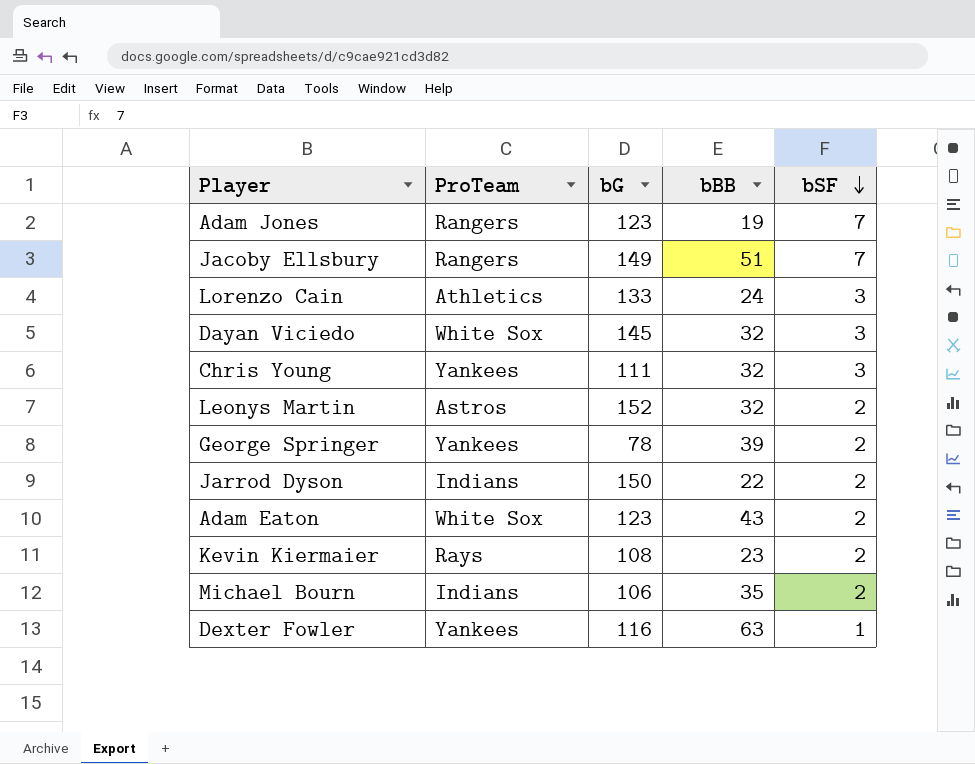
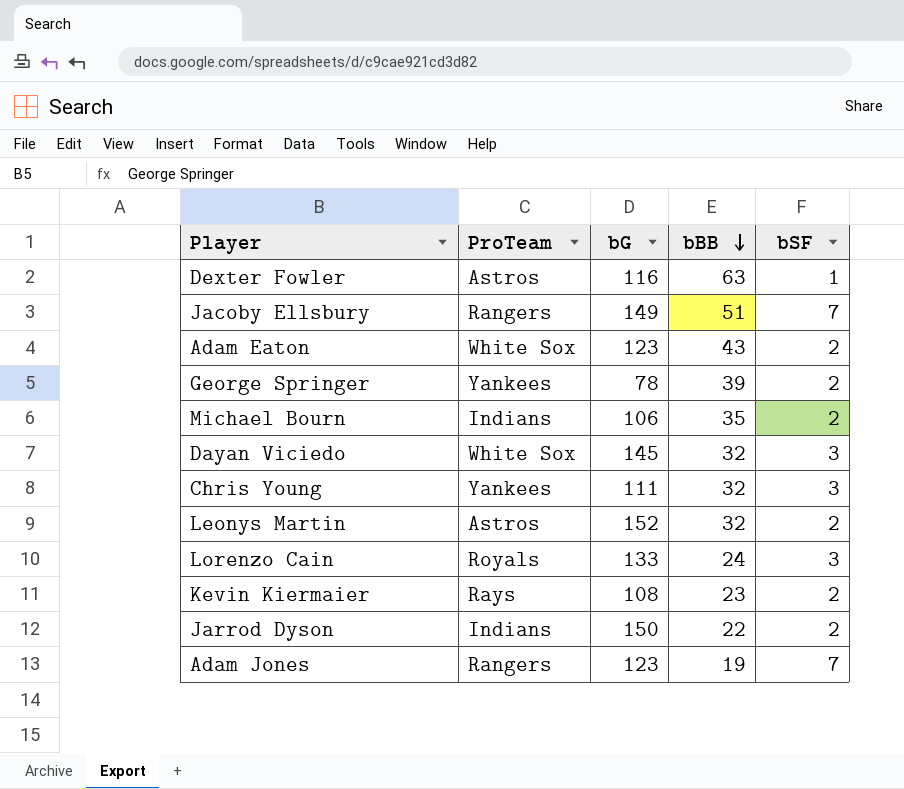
row order: bSF descending -> bBB descending
Dexter Fowler | ProTeam: Yankees -> Astros
Lorenzo Cain | ProTeam: Athletics -> Royals

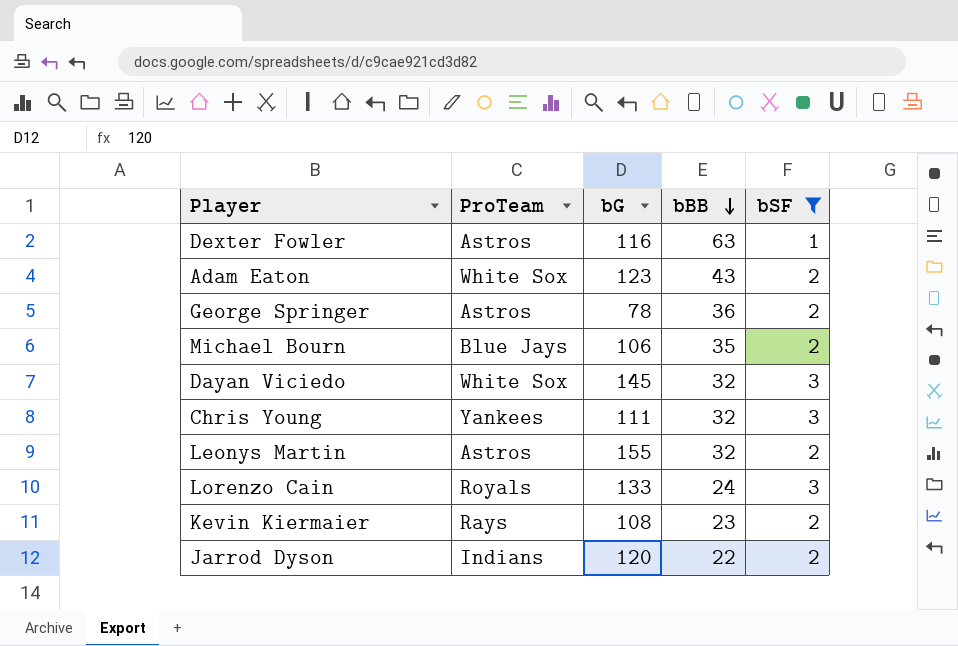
filter: none -> bSF != 7
George Springer | ProTeam: Yankees -> Astros
George Springer | bBB: 39 -> 36
Michael Bourn | ProTeam: Indians -> Blue Jays
Leonys Martin | bG: 152 -> 155
Jarrod Dyson | bG: 150 -> 120

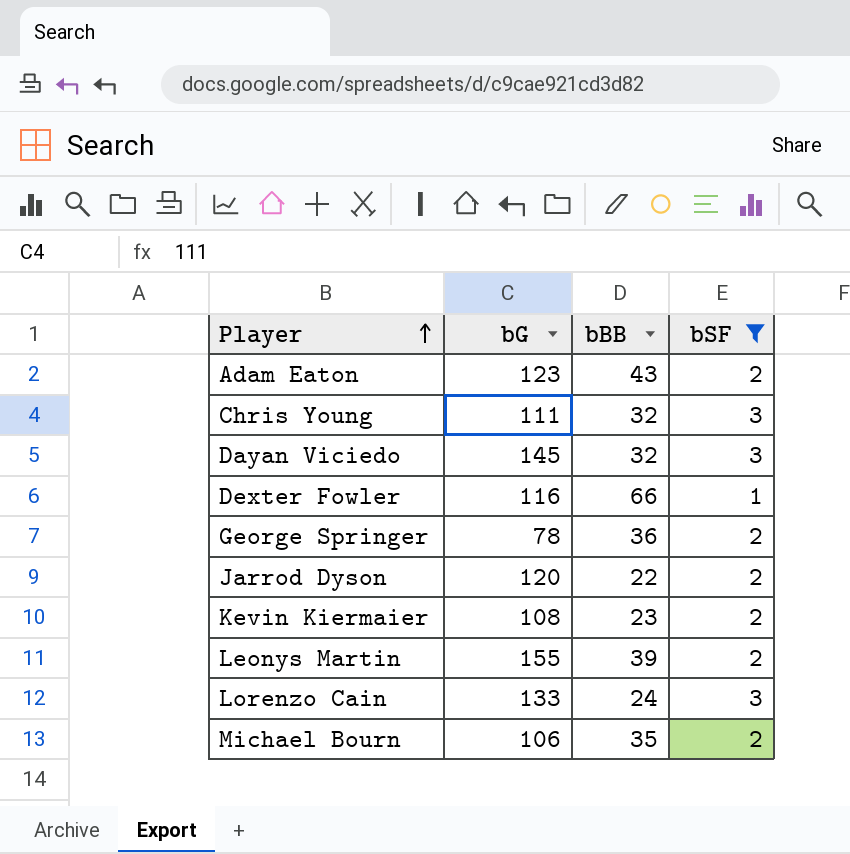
row order: bBB descending -> Player ascending
column ProTeam | position: 2 -> none
Dexter Fowler | bBB: 63 -> 66
Leonys Martin | bBB: 32 -> 39

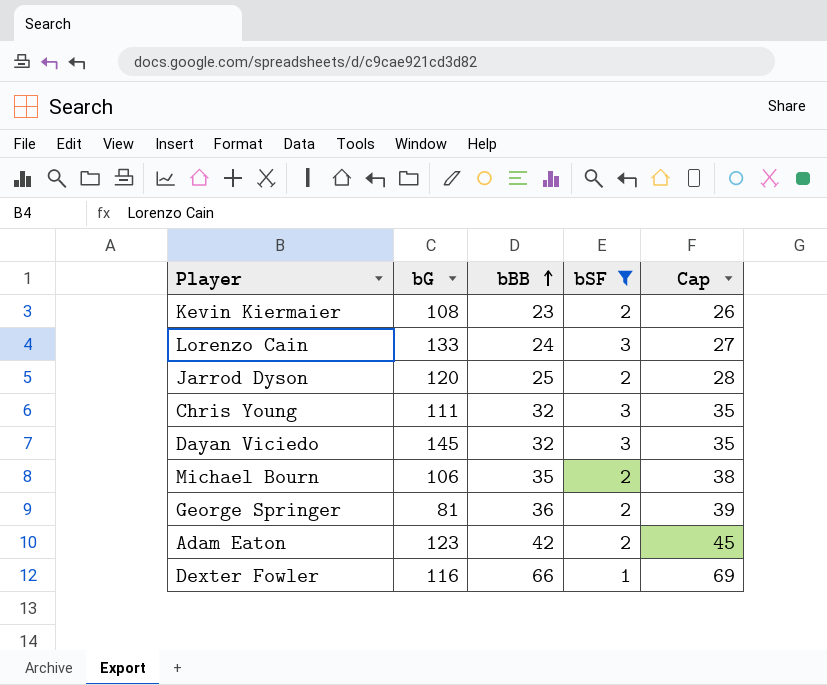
row order: Player ascending -> bBB ascending
column Cap | formula: none -> [bBB] + 3
row Leonys Martin: 155 | 39 | 2 -> none
Jarrod Dyson | bBB: 22 -> 25
George Springer | bG: 78 -> 81
Adam Eaton | bBB: 43 -> 42

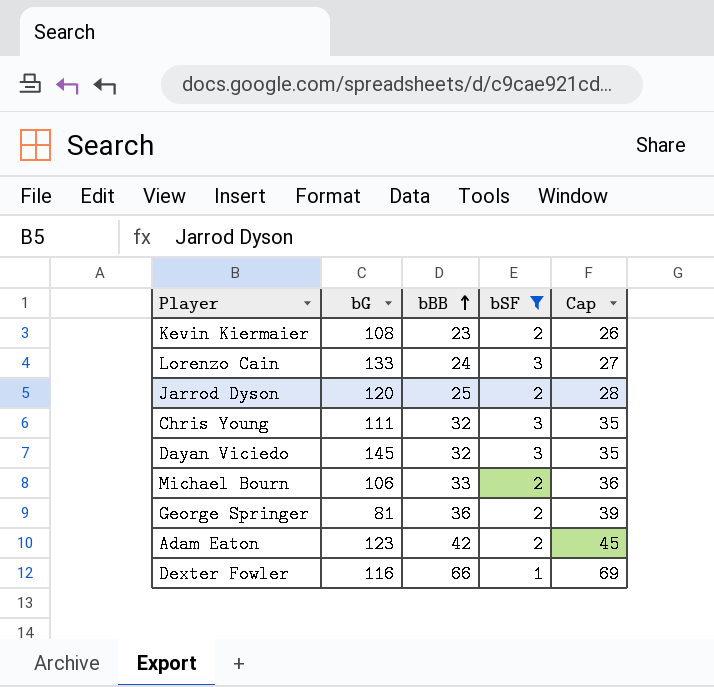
Michael Bourn | bBB: 35 -> 33
Michael Bourn | Cap: 38 -> 36

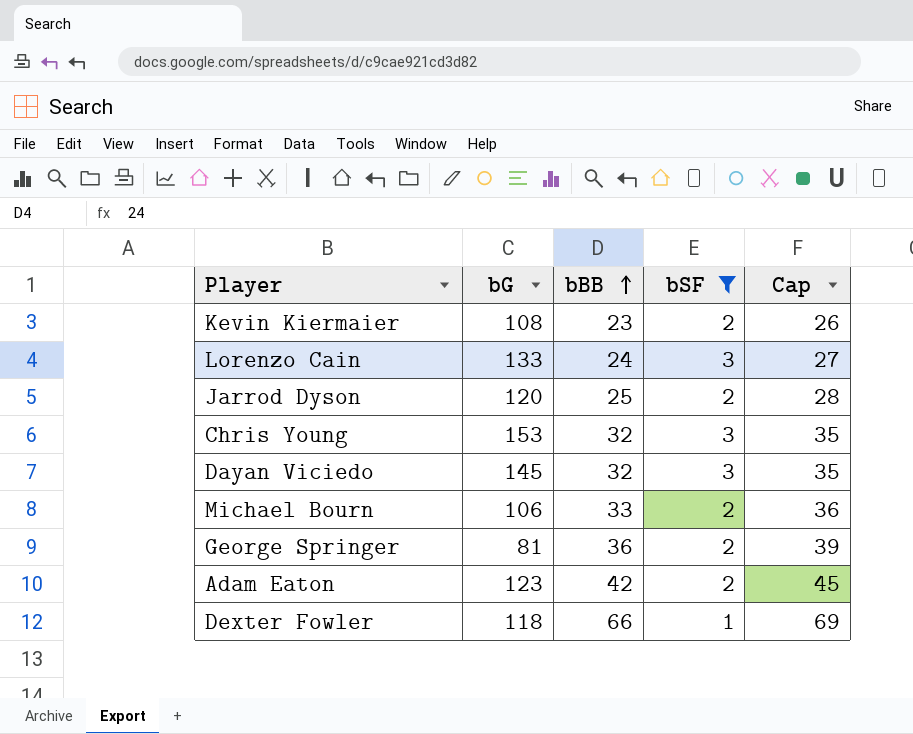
Chris Young | bG: 111 -> 153
Dexter Fowler | bG: 116 -> 118

